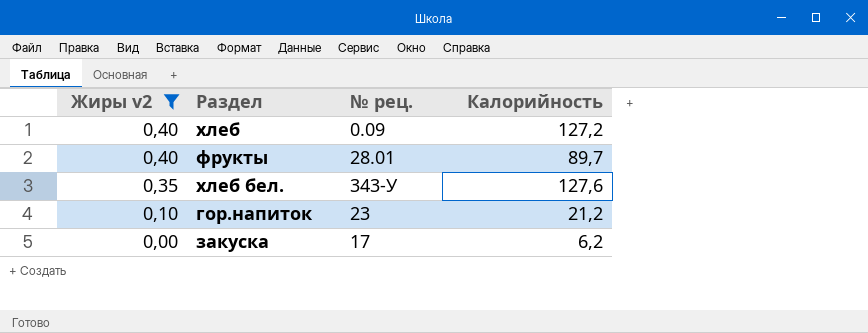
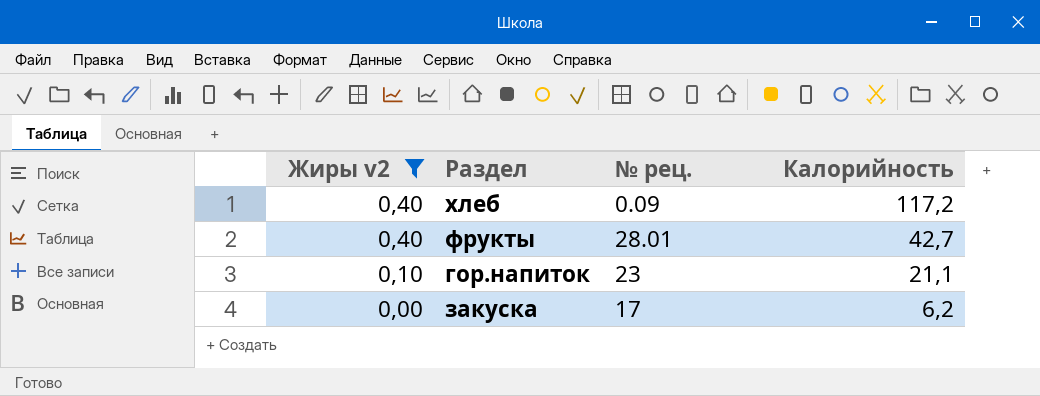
row хлеб бел.: 0,35 | 343-У | 127,6 -> none
хлеб | Калорийность: 127,2 -> 117,2
фрукты | Калорийность: 89,7 -> 42,7
гор.напиток | Калорийность: 21,2 -> 21,1

